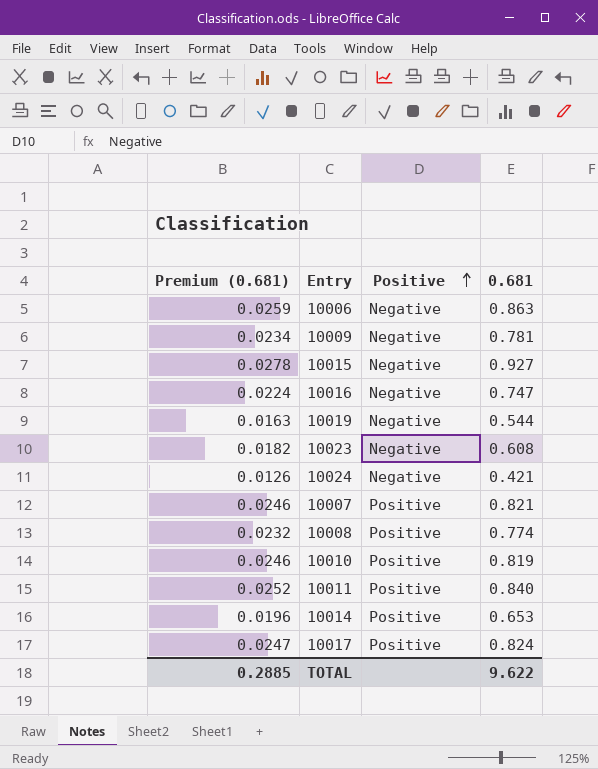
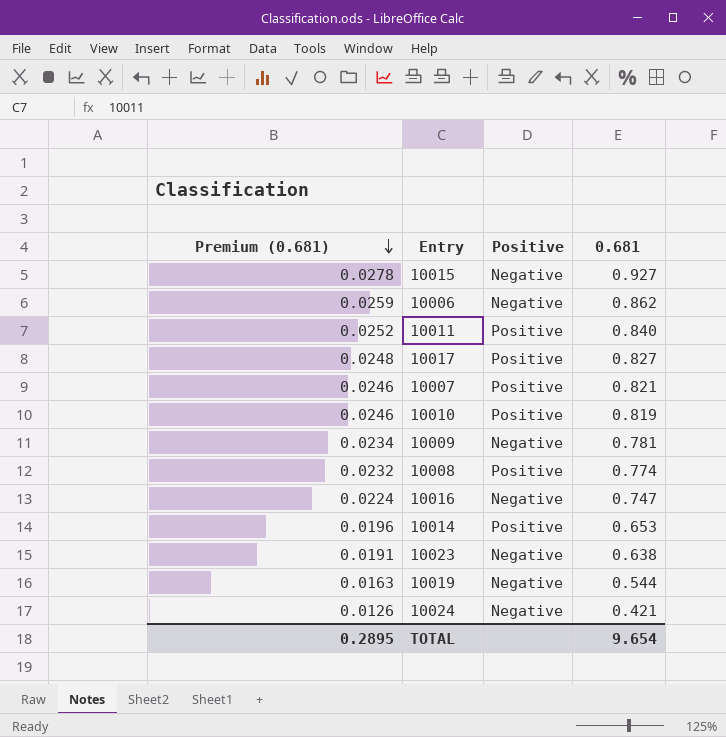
row order: Positive ascending -> Premium (0.681) descending
10006 | 0.681: 0.863 -> 0.862
10017 | Premium (0.681): 0.0247 -> 0.0248
10017 | 0.681: 0.824 -> 0.827
10023 | Premium (0.681): 0.0182 -> 0.0191
10023 | 0.681: 0.608 -> 0.638
TOTAL | Premium (0.681): 0.2885 -> 0.2895
TOTAL | 0.681: 9.622 -> 9.654

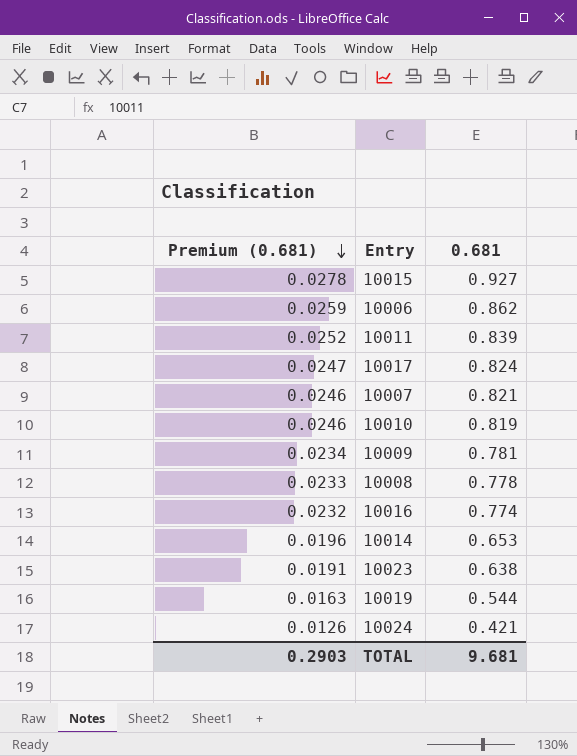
column Positive | position: 3 -> none
10011 | 0.681: 0.840 -> 0.839
10017 | Premium (0.681): 0.0248 -> 0.0247
10017 | 0.681: 0.827 -> 0.824
10008 | Premium (0.681): 0.0232 -> 0.0233
10008 | 0.681: 0.774 -> 0.778
10016 | Premium (0.681): 0.0224 -> 0.0232
10016 | 0.681: 0.747 -> 0.774
TOTAL | Premium (0.681): 0.2895 -> 0.2903
TOTAL | 0.681: 9.654 -> 9.681

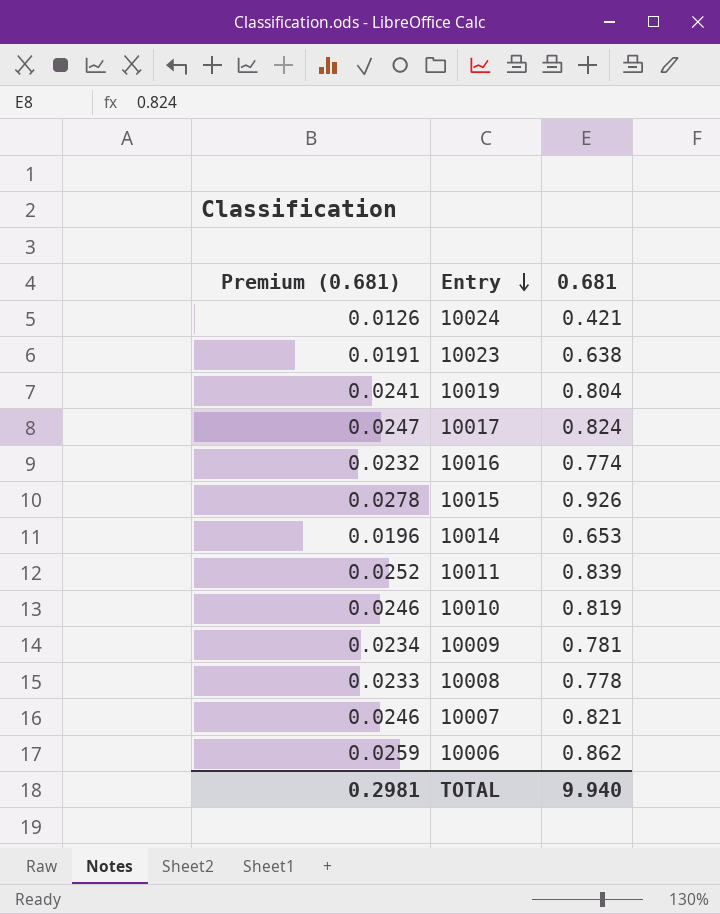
row order: Premium (0.681) descending -> Entry descending
10019 | Premium (0.681): 0.0163 -> 0.0241
10019 | 0.681: 0.544 -> 0.804
10015 | 0.681: 0.927 -> 0.926
TOTAL | Premium (0.681): 0.2903 -> 0.2981
TOTAL | 0.681: 9.681 -> 9.940

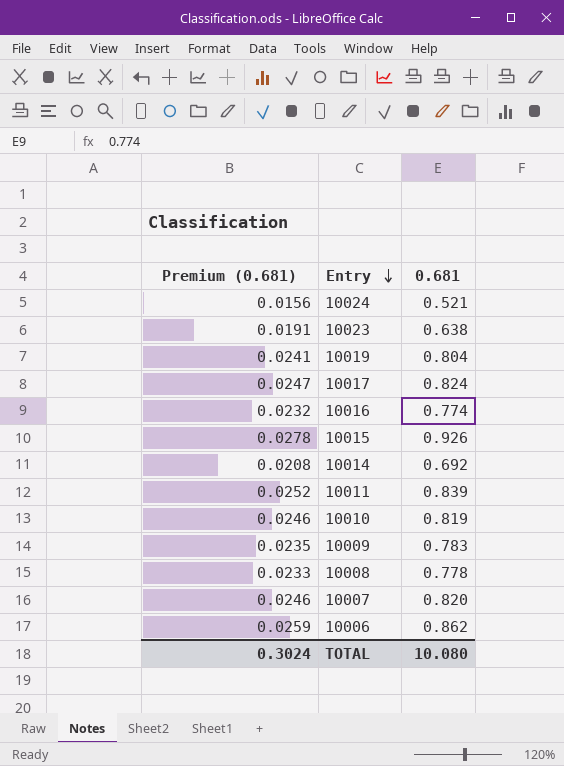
10024 | Premium (0.681): 0.0126 -> 0.0156
10024 | 0.681: 0.421 -> 0.521
10014 | Premium (0.681): 0.0196 -> 0.0208
10014 | 0.681: 0.653 -> 0.692
10009 | Premium (0.681): 0.0234 -> 0.0235
10009 | 0.681: 0.781 -> 0.783
10007 | 0.681: 0.821 -> 0.820
TOTAL | Premium (0.681): 0.2981 -> 0.3024
TOTAL | 0.681: 9.940 -> 10.080

